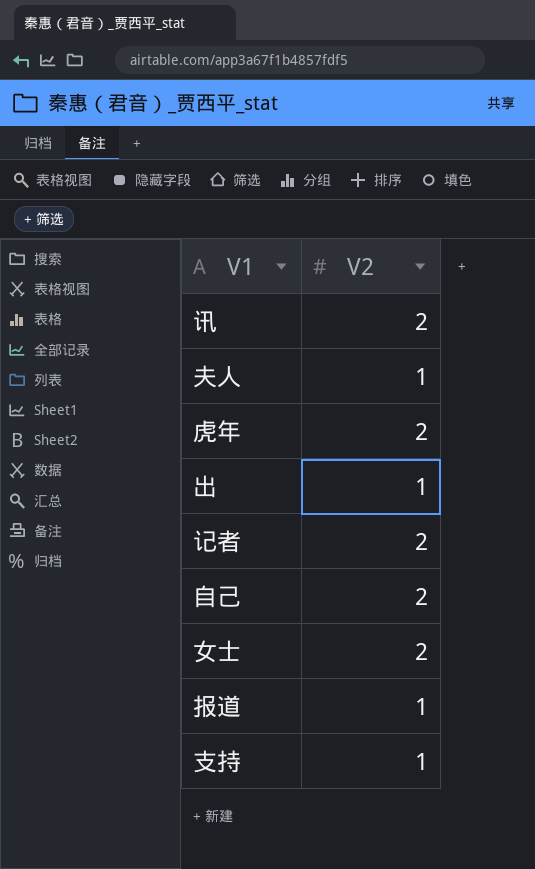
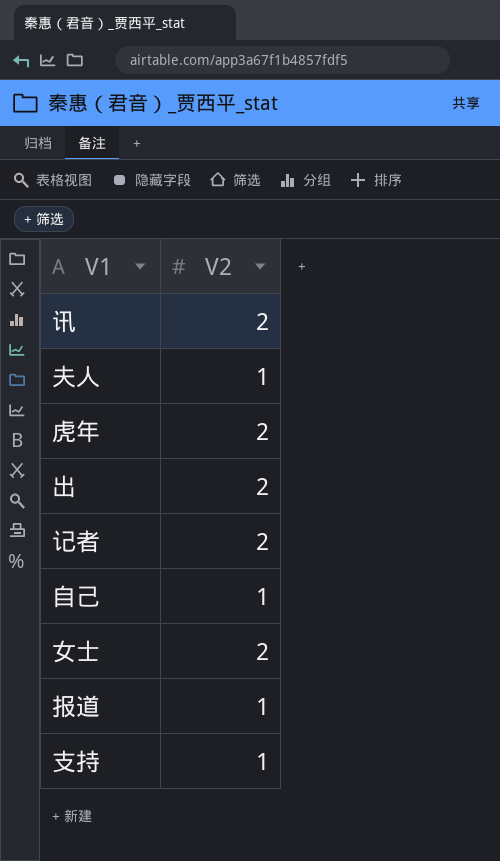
出 | V2: 1 -> 2
自己 | V2: 2 -> 1

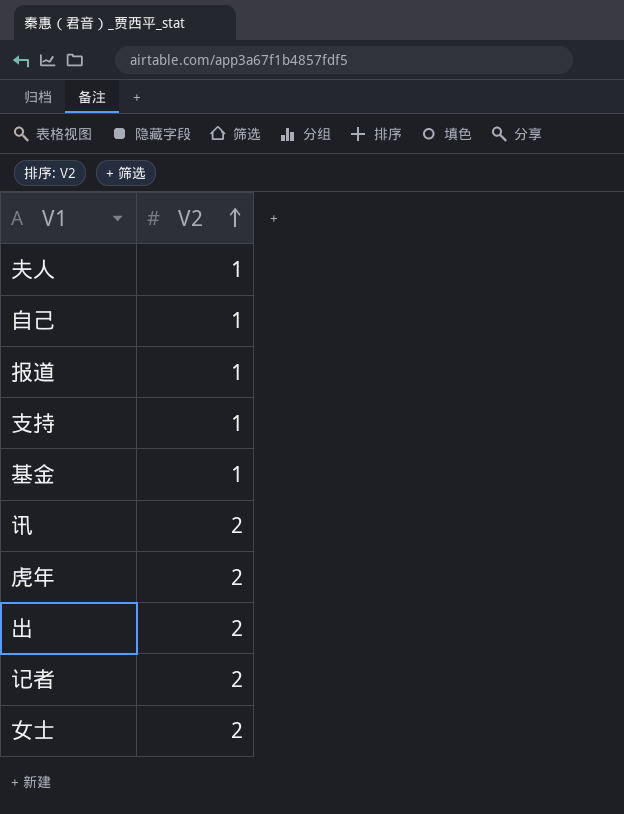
row order: none -> V2 ascending
row 基金: none -> 1

